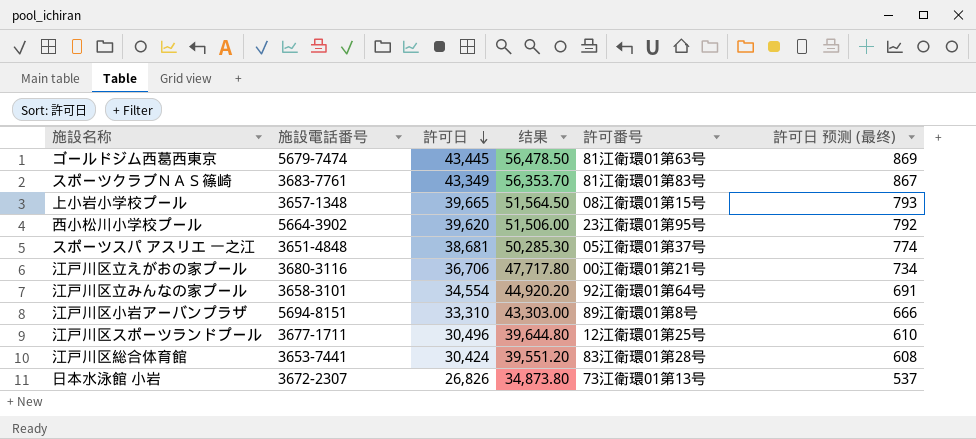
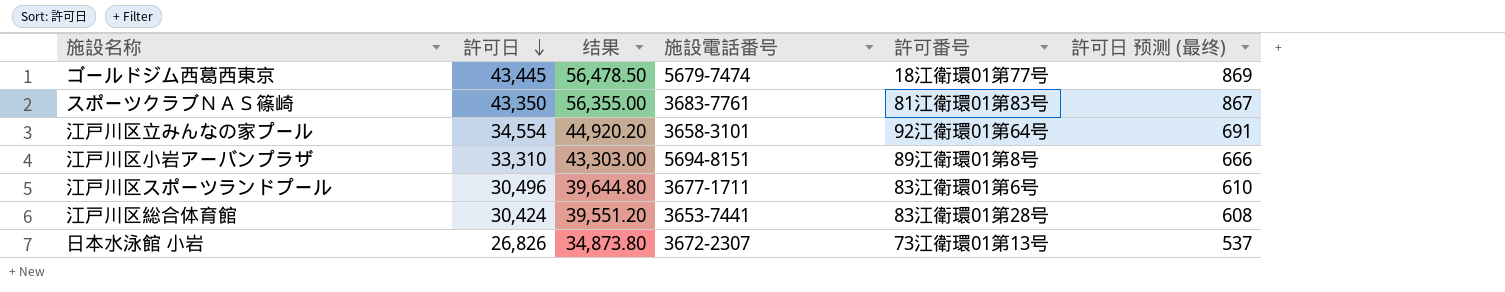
column 施設電話番号 | position: 2 -> 4
row 上小岩小学校プール: 3657-1348 | 39,665 | 51,564.50 | 08江衛環01第15号 | 793 -> none
row 西小松川小学校プール: 5664-3902 | 39,620 | 51,506.00 | 23江衛環01第95号 | 792 -> none
row スポーツスパ アスリエ 一之江: 3651-4848 | 38,681 | 50,285.30 | 05江衛環01第37号 | 774 -> none
row 江戸川区立えがおの家プール: 3680-3116 | 36,706 | 47,717.80 | 00江衛環01第21号 | 734 -> none
ゴールドジム西葛西東京 | 許可番号: 81江衛環01第63号 -> 18江衛環01第77号
スポーツクラブＮＡＳ篠崎 | 許可日: 43,349 -> 43,350
スポーツクラブＮＡＳ篠崎 | 结果: 56,353.70 -> 56,355.00
江戸川区スポーツランドプール | 許可番号: 12江衛環01第25号 -> 83江衛環01第6号

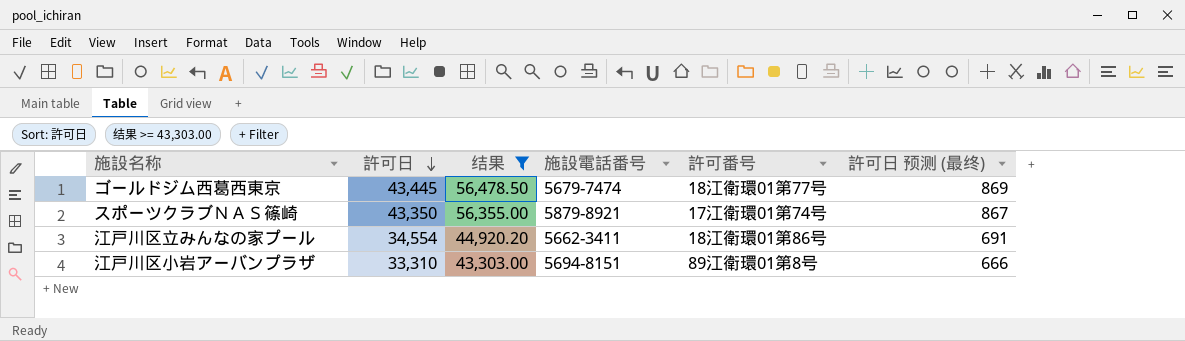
filter: none -> 结果 >= 43,303.00
スポーツクラブＮＡＳ篠崎 | 施設電話番号: 3683-7761 -> 5879-8921
スポーツクラブＮＡＳ篠崎 | 許可番号: 81江衛環01第83号 -> 17江衛環01第74号
江戸川区立みんなの家プール | 施設電話番号: 3658-3101 -> 5662-3411
江戸川区立みんなの家プール | 許可番号: 92江衛環01第64号 -> 18江衛環01第86号

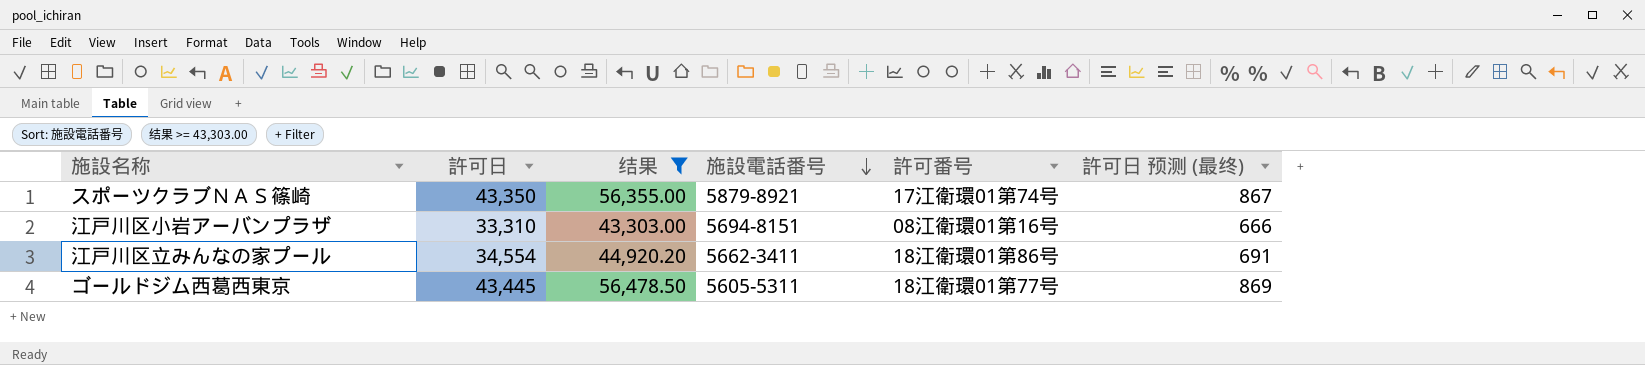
row order: 許可日 descending -> 施設電話番号 descending
江戸川区小岩アーバンプラザ | 許可番号: 89江衛環01第8号 -> 08江衛環01第16号
ゴールドジム西葛西東京 | 施設電話番号: 5679-7474 -> 5605-5311

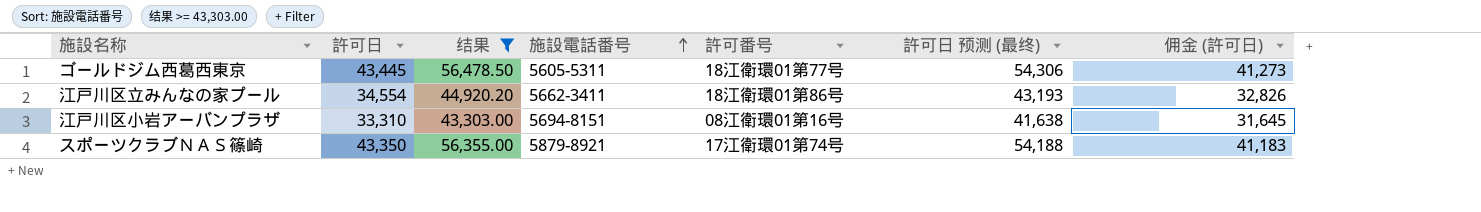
row order: 施設電話番号 descending -> 施設電話番号 ascending
column 許可日 预测 (最终) | formula: [許可日] * 0.02 -> [許可日] * 1.25
column 佣金 (許可日) | formula: none -> [許可日] * 0.95

